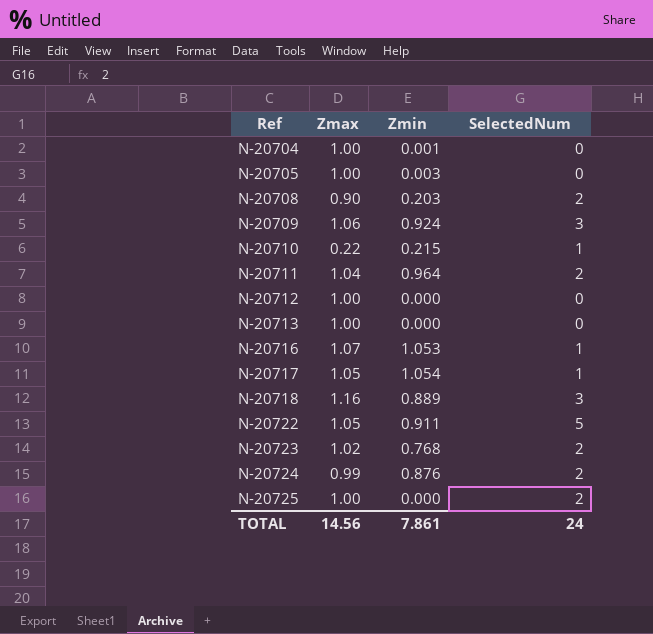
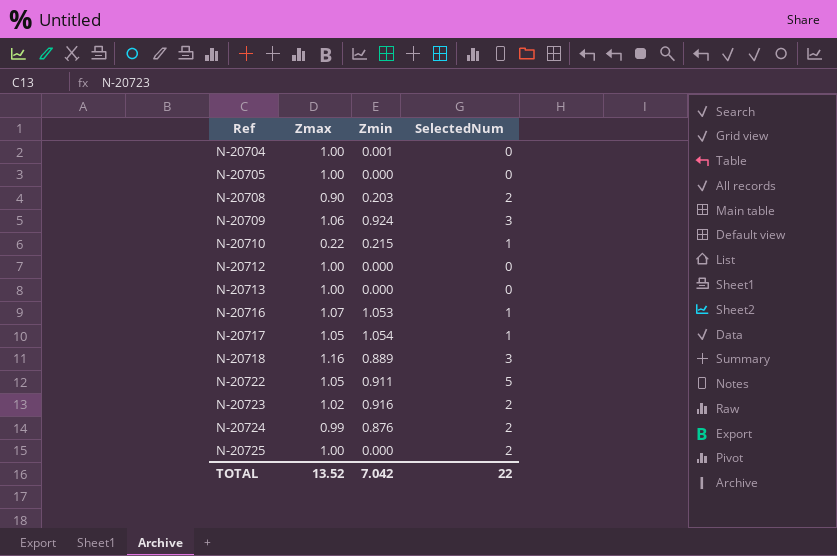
row N-20711: 1.04 | 0.964 | 2 -> none
N-20705 | Zmin: 0.003 -> 0.000
N-20723 | Zmin: 0.768 -> 0.916
TOTAL | Zmax: 14.56 -> 13.52
TOTAL | Zmin: 7.861 -> 7.042
TOTAL | SelectedNum: 24 -> 22

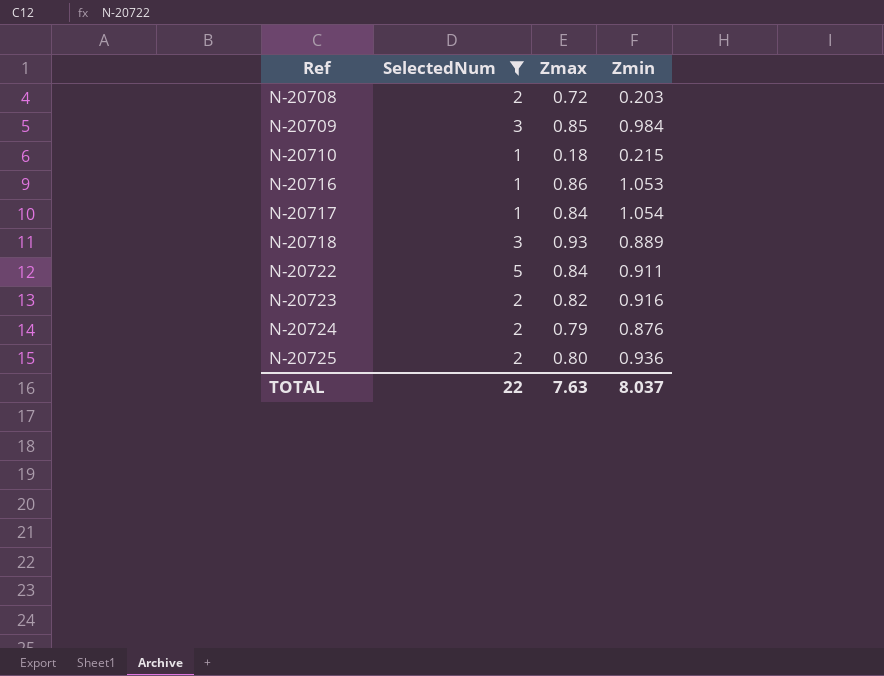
filter: none -> SelectedNum != 0
column SelectedNum | position: 4 -> 2
N-20708 | Zmax: 0.90 -> 0.72
N-20709 | Zmax: 1.06 -> 0.85
N-20709 | Zmin: 0.924 -> 0.984
N-20710 | Zmax: 0.22 -> 0.18
N-20716 | Zmax: 1.07 -> 0.86
N-20717 | Zmax: 1.05 -> 0.84
N-20718 | Zmax: 1.16 -> 0.93
N-20722 | Zmax: 1.05 -> 0.84
N-20723 | Zmax: 1.02 -> 0.82
N-20724 | Zmax: 0.99 -> 0.79
N-20725 | Zmax: 1.00 -> 0.80
N-20725 | Zmin: 0.000 -> 0.936
TOTAL | Zmax: 13.52 -> 7.63
TOTAL | Zmin: 7.042 -> 8.037

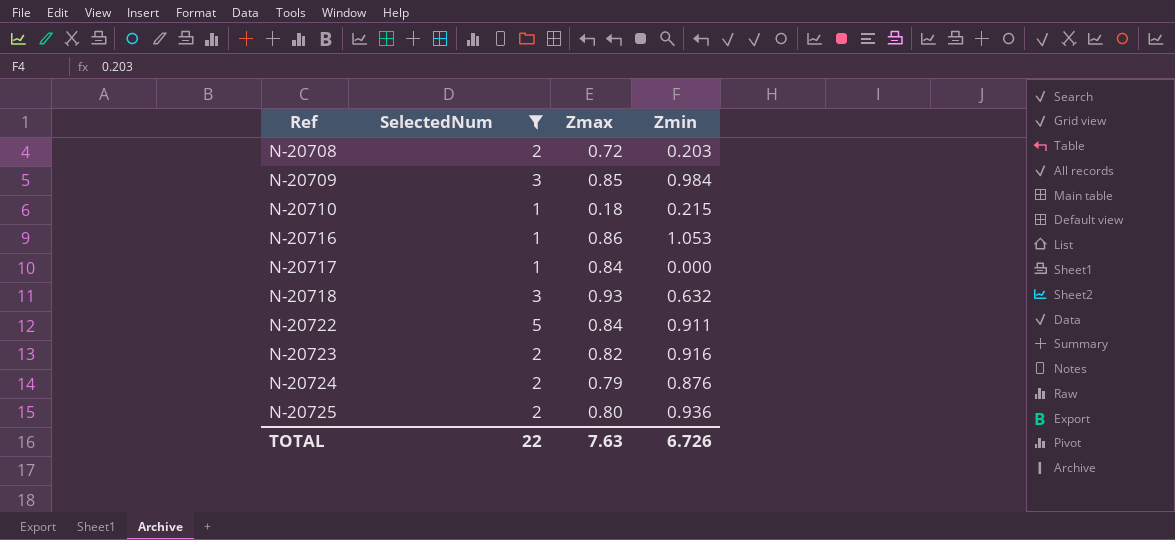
N-20717 | Zmin: 1.054 -> 0.000
N-20718 | Zmin: 0.889 -> 0.632
TOTAL | Zmin: 8.037 -> 6.726

